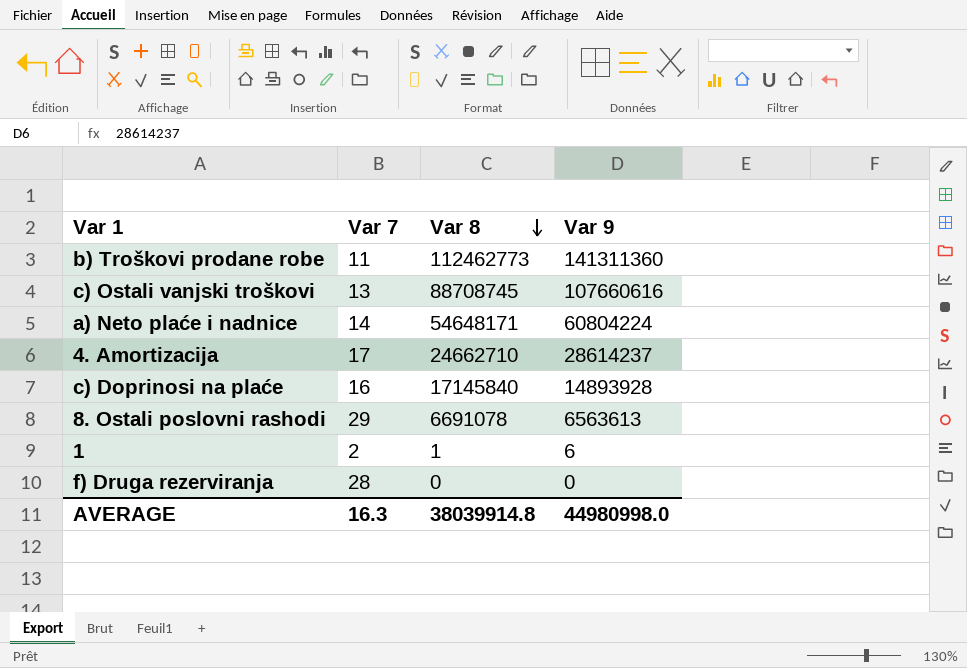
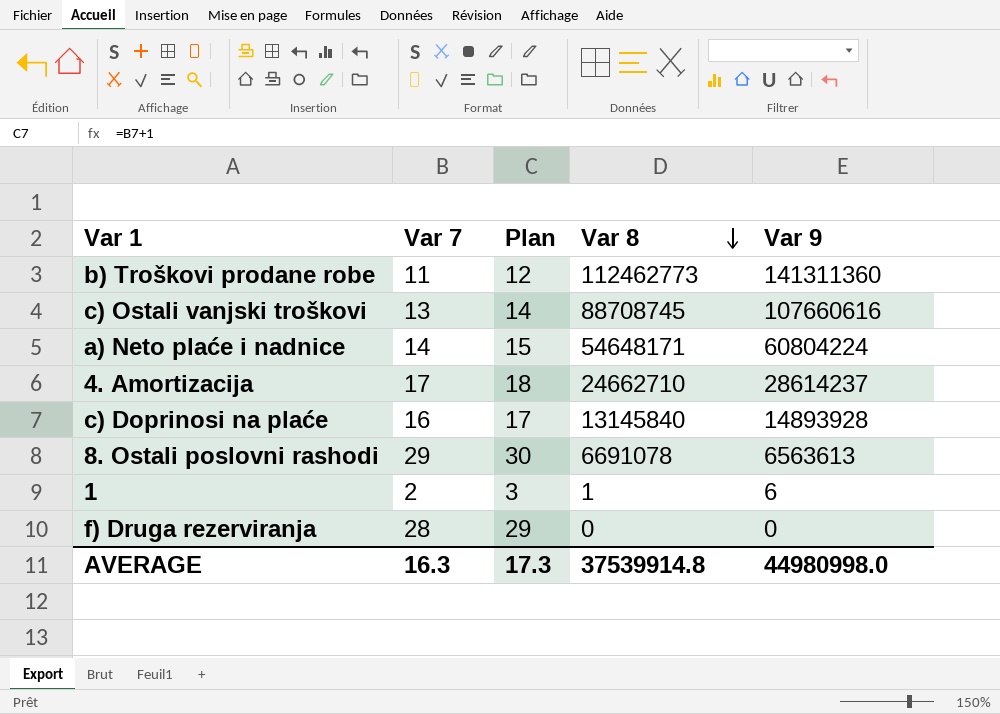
column Plan | formula: none -> [Var 7] + 1
c) Doprinosi na plaće | Var 8: 17145840 -> 13145840
AVERAGE | Var 8: 38039914.8 -> 37539914.8

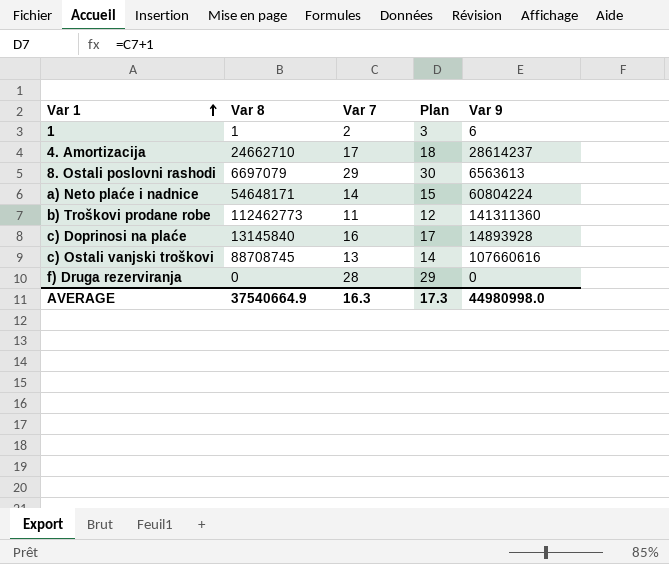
row order: Var 8 descending -> Var 1 ascending
column Var 8 | position: 4 -> 2
8. Ostali poslovni rashodi | Var 8: 6691078 -> 6697079
AVERAGE | Var 8: 37539914.8 -> 37540664.9

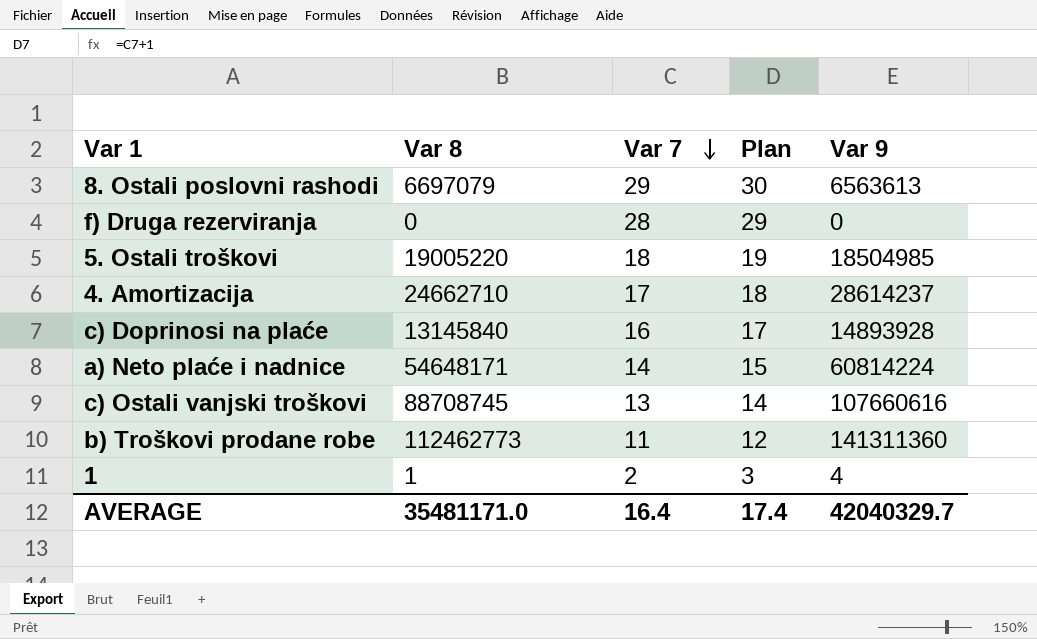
row order: Var 1 ascending -> Var 7 descending
row 5. Ostali troškovi: none -> 19005220 | 18 | 19 | 18504985
a) Neto plaće i nadnice | Var 9: 60804224 -> 60814224
1 | Var 9: 6 -> 4
AVERAGE | Var 8: 37540664.9 -> 35481171.0
AVERAGE | Var 7: 16.3 -> 16.4
AVERAGE | Plan: 17.3 -> 17.4
AVERAGE | Var 9: 44980998.0 -> 42040329.7

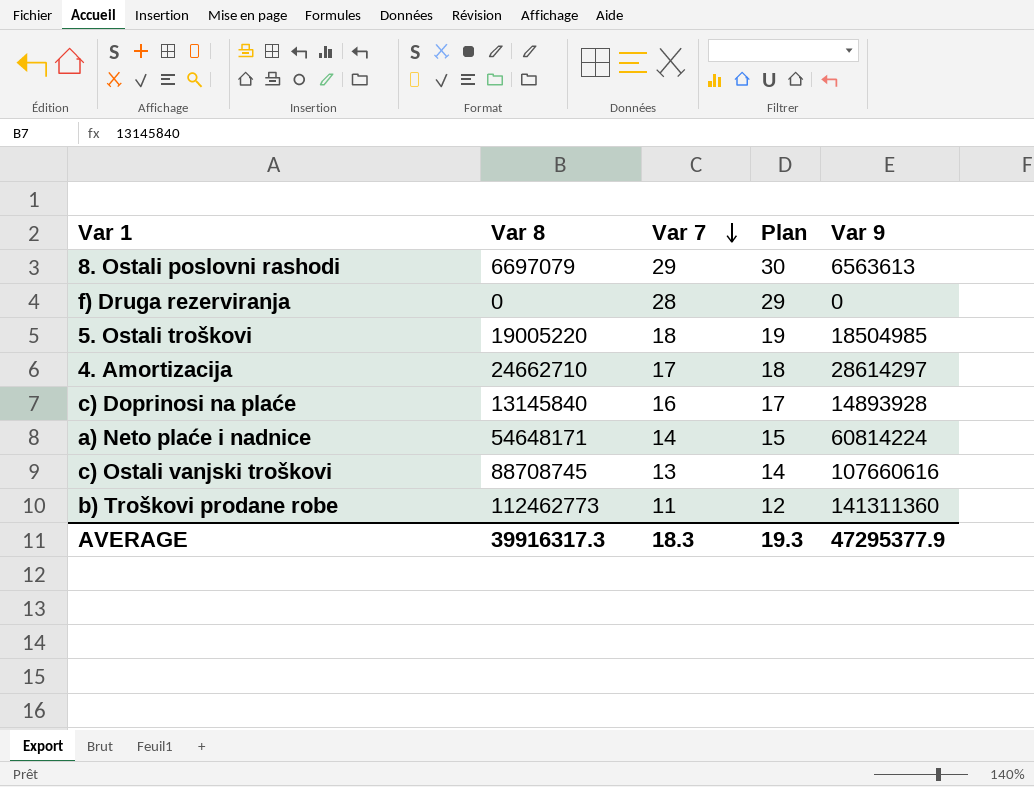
row 1: 1 | 2 | 3 | 4 -> none
4. Amortizacija | Var 9: 28614237 -> 28614297
AVERAGE | Var 8: 35481171.0 -> 39916317.3
AVERAGE | Var 7: 16.4 -> 18.3
AVERAGE | Plan: 17.4 -> 19.3
AVERAGE | Var 9: 42040329.7 -> 47295377.9

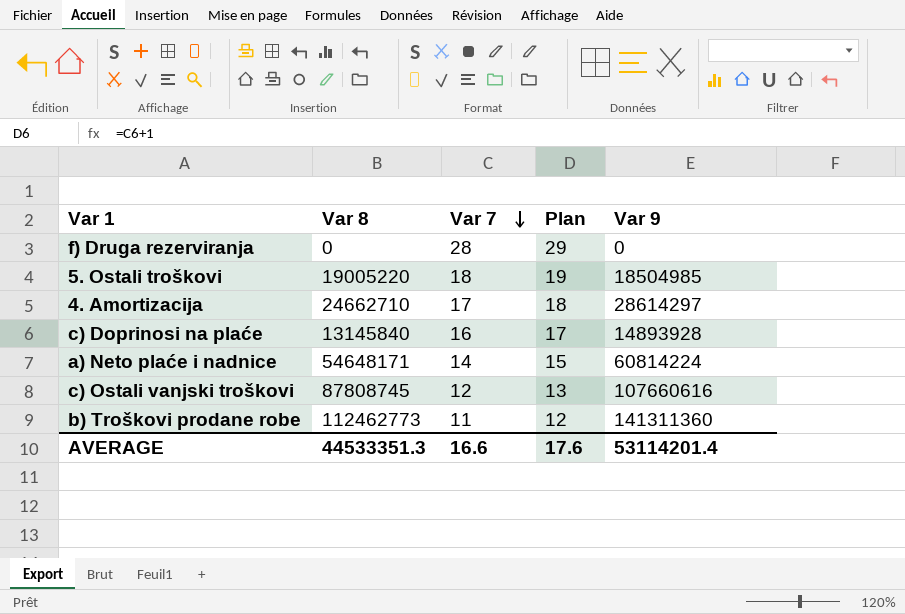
row 8. Ostali poslovni rashodi: 6697079 | 29 | 30 | 6563613 -> none
c) Ostali vanjski troškovi | Var 8: 88708745 -> 87808745
c) Ostali vanjski troškovi | Var 7: 13 -> 12
c) Ostali vanjski troškovi | Plan: 14 -> 13
AVERAGE | Var 8: 39916317.3 -> 44533351.3
AVERAGE | Var 7: 18.3 -> 16.6
AVERAGE | Plan: 19.3 -> 17.6
AVERAGE | Var 9: 47295377.9 -> 53114201.4

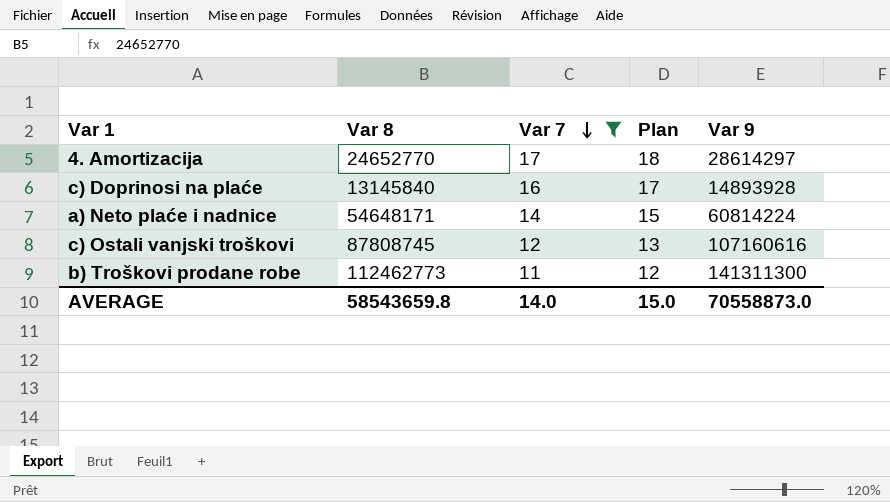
filter: none -> Var 7 <= 17
4. Amortizacija | Var 8: 24662710 -> 24652770
c) Ostali vanjski troškovi | Var 9: 107660616 -> 107160616
b) Troškovi prodane robe | Var 9: 141311360 -> 141311300
AVERAGE | Var 8: 44533351.3 -> 58543659.8
AVERAGE | Var 7: 16.6 -> 14.0
AVERAGE | Plan: 17.6 -> 15.0
AVERAGE | Var 9: 53114201.4 -> 70558873.0

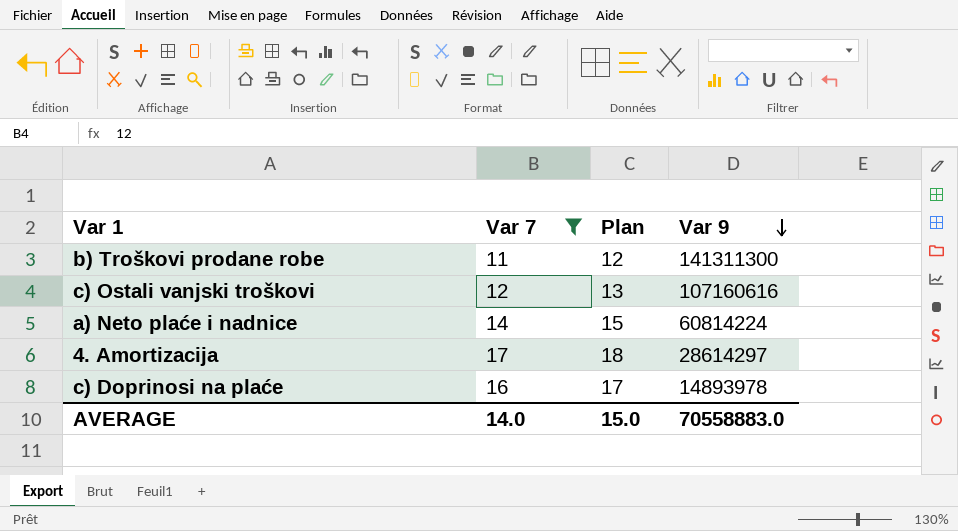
row order: Var 7 descending -> Var 9 descending
column Var 8 | position: 2 -> none
c) Doprinosi na plaće | Var 9: 14893928 -> 14893978
AVERAGE | Var 9: 70558873.0 -> 70558883.0

